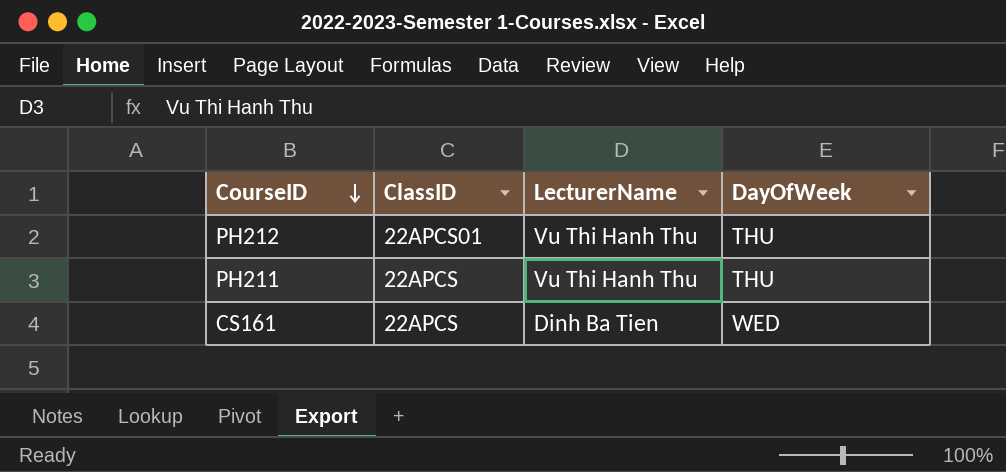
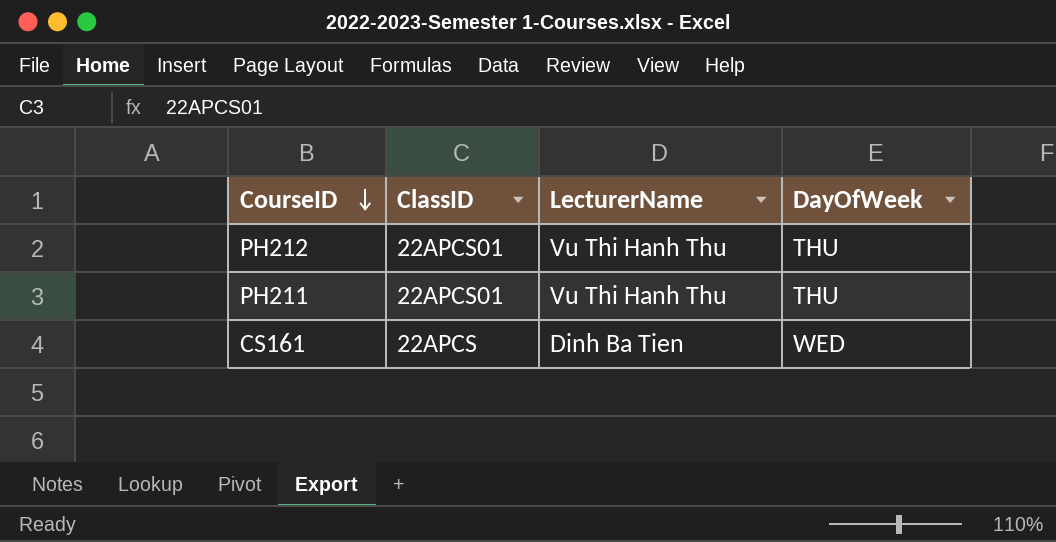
PH211 | ClassID: 22APCS -> 22APCS01

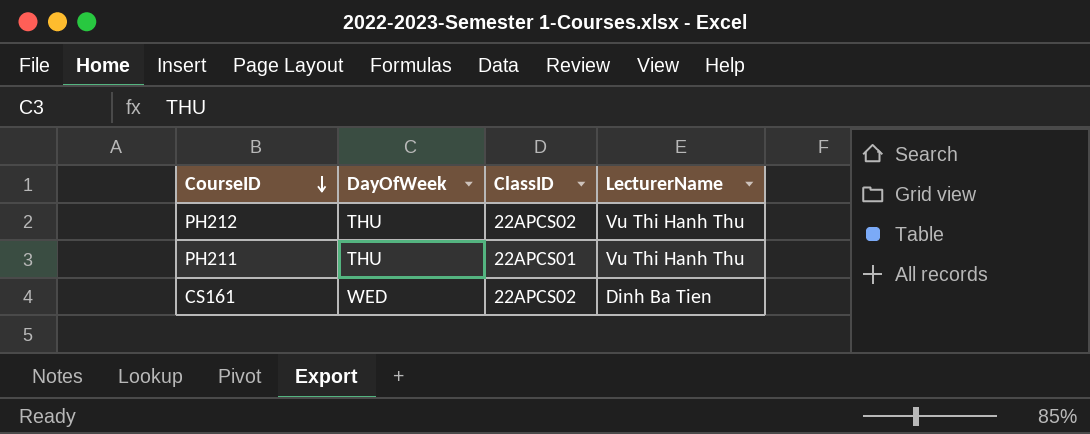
column DayOfWeek | position: 4 -> 2
PH212 | ClassID: 22APCS01 -> 22APCS02
CS161 | ClassID: 22APCS -> 22APCS02

